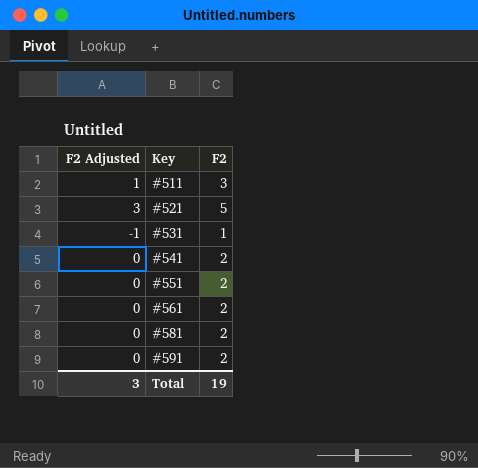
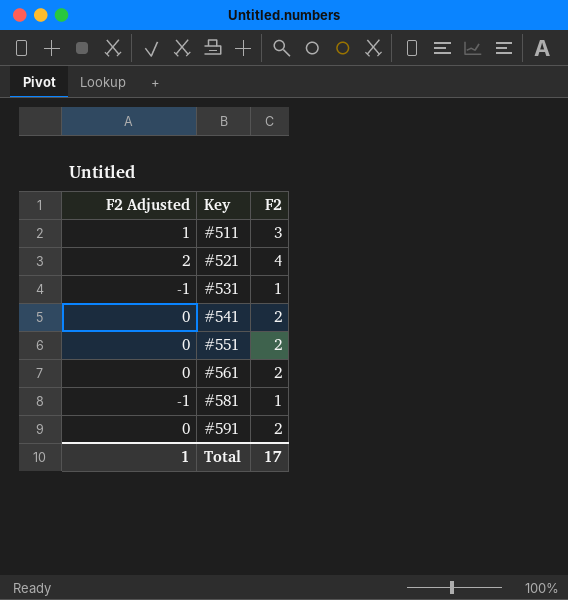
#521 | F2 Adjusted: 3 -> 2
#521 | F2: 5 -> 4
#581 | F2 Adjusted: 0 -> -1
#581 | F2: 2 -> 1
Total | F2 Adjusted: 3 -> 1
Total | F2: 19 -> 17

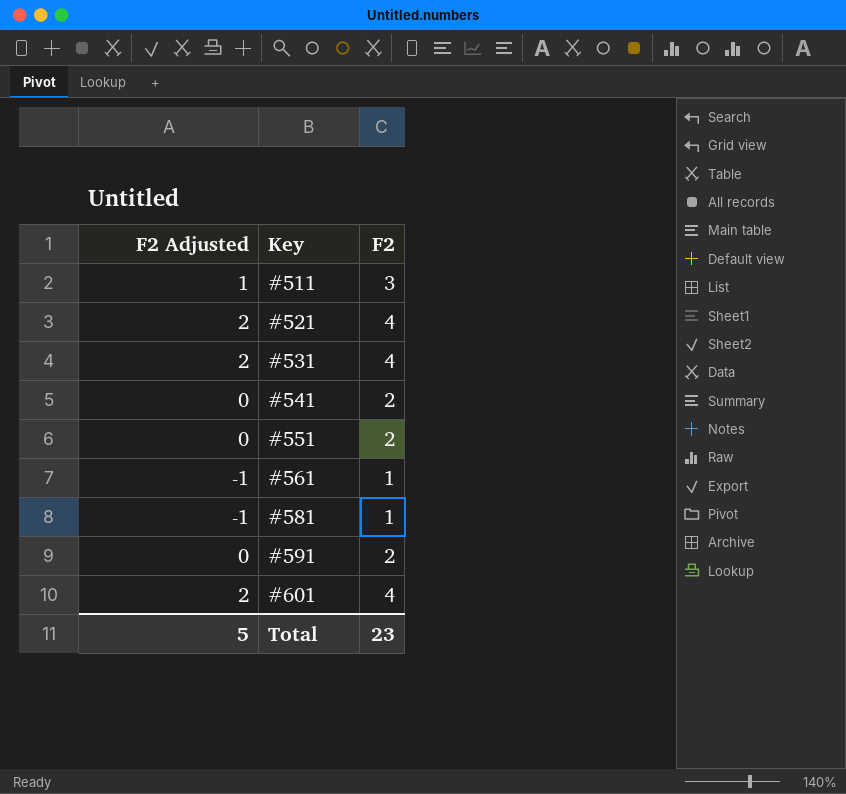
#531 | F2 Adjusted: -1 -> 2
#531 | F2: 1 -> 4
#561 | F2 Adjusted: 0 -> -1
#561 | F2: 2 -> 1
row #601: none -> 2 | 4
Total | F2 Adjusted: 1 -> 5
Total | F2: 17 -> 23

